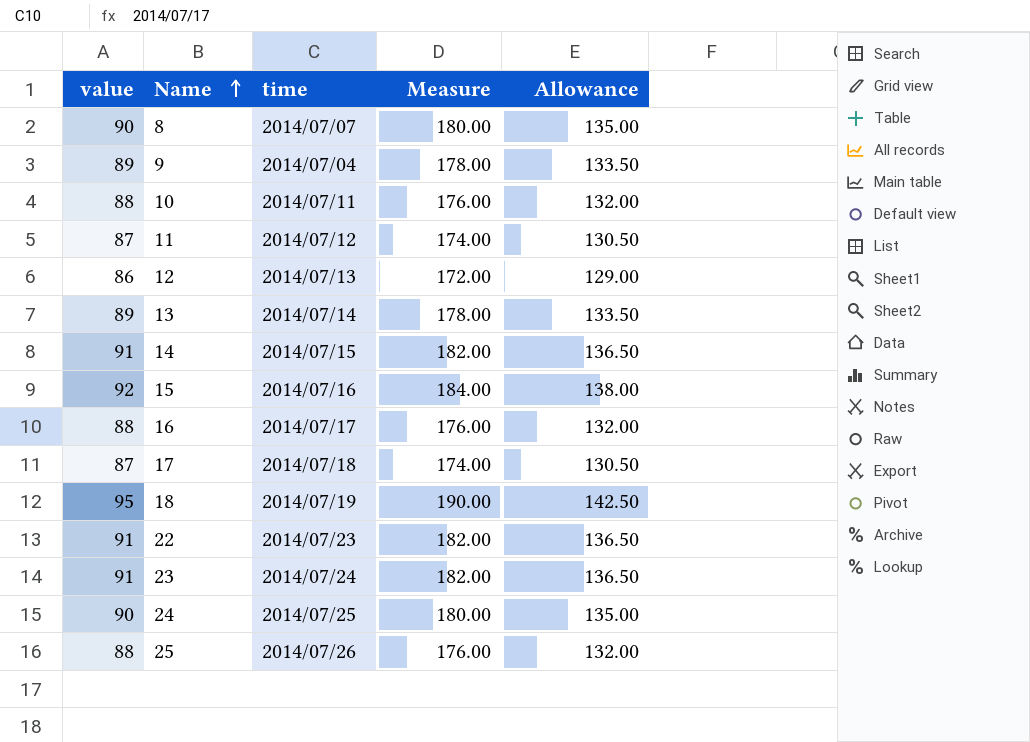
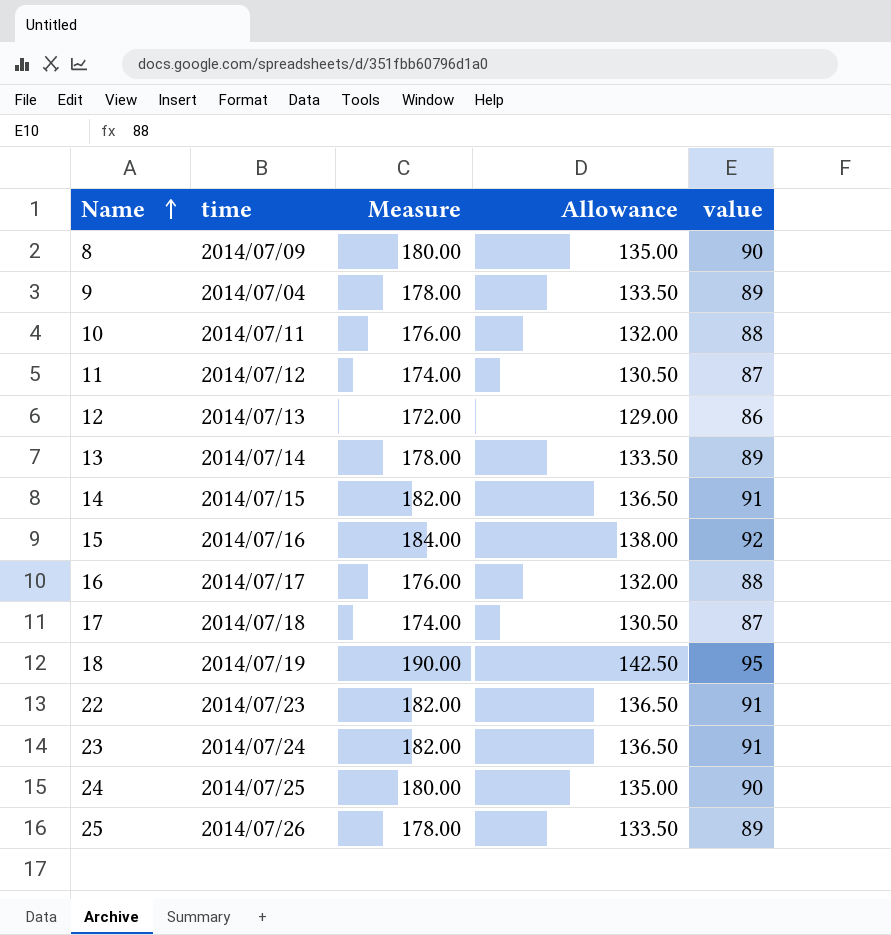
column value | position: 1 -> 5
8 | time: 2014/07/07 -> 2014/07/09
25 | Measure: 176.00 -> 178.00
25 | Allowance: 132.00 -> 133.50
25 | value: 88 -> 89

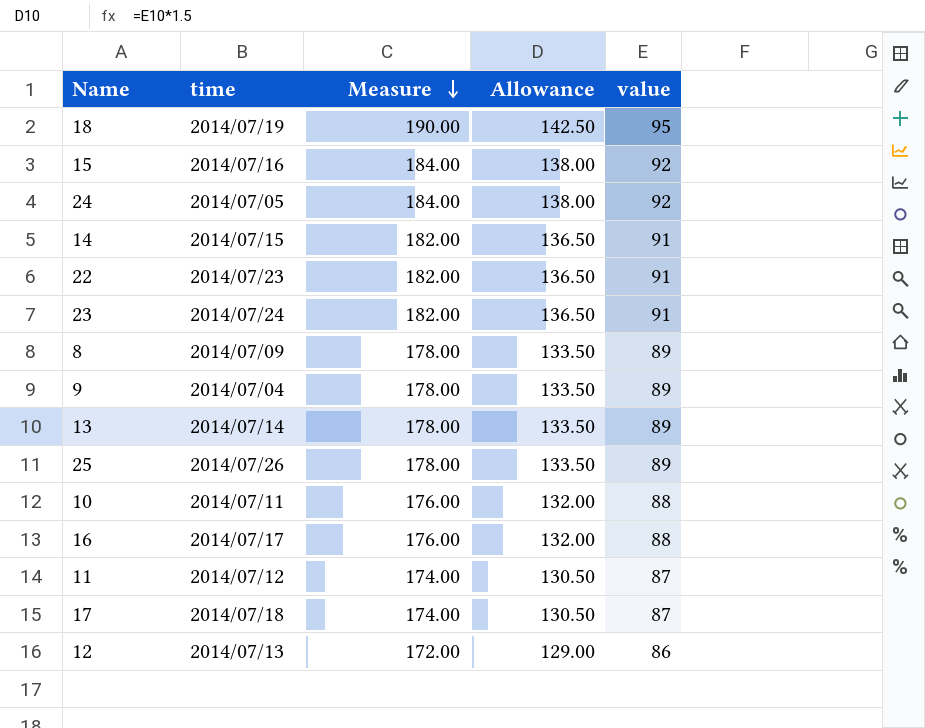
row order: Name ascending -> Measure descending
24 | time: 2014/07/25 -> 2014/07/05
24 | Measure: 180.00 -> 184.00
24 | Allowance: 135.00 -> 138.00
24 | value: 90 -> 92
8 | Measure: 180.00 -> 178.00
8 | Allowance: 135.00 -> 133.50
8 | value: 90 -> 89

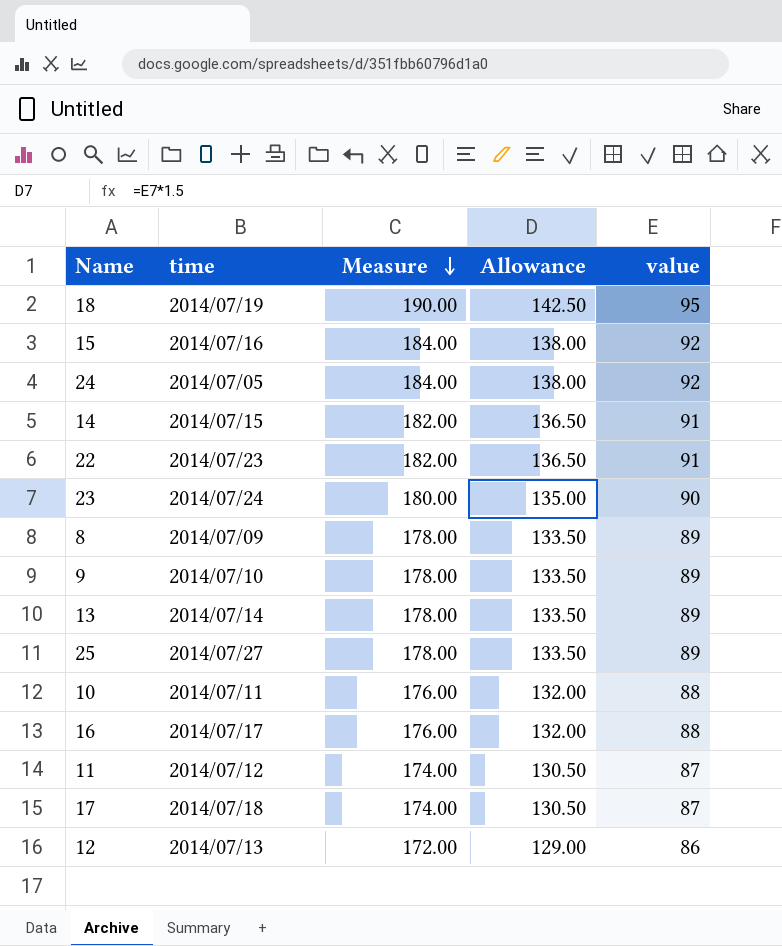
23 | Measure: 182.00 -> 180.00
23 | Allowance: 136.50 -> 135.00
23 | value: 91 -> 90
9 | time: 2014/07/04 -> 2014/07/10
25 | time: 2014/07/26 -> 2014/07/27

